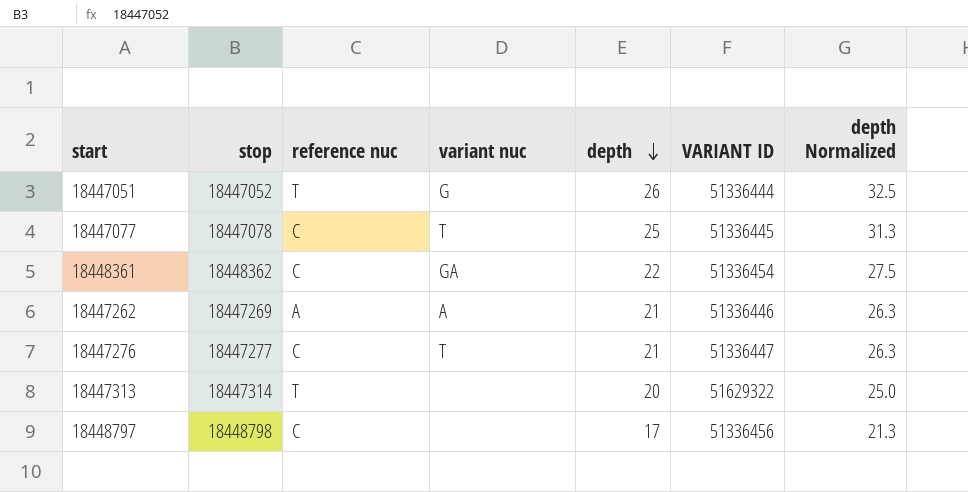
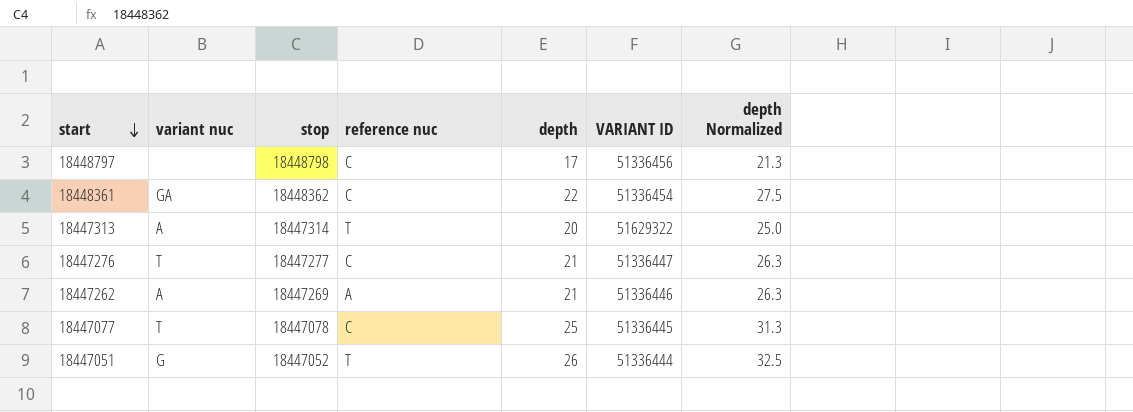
row order: depth descending -> start descending
column variant nuc | position: 4 -> 2
18447313 | variant nuc: none -> A

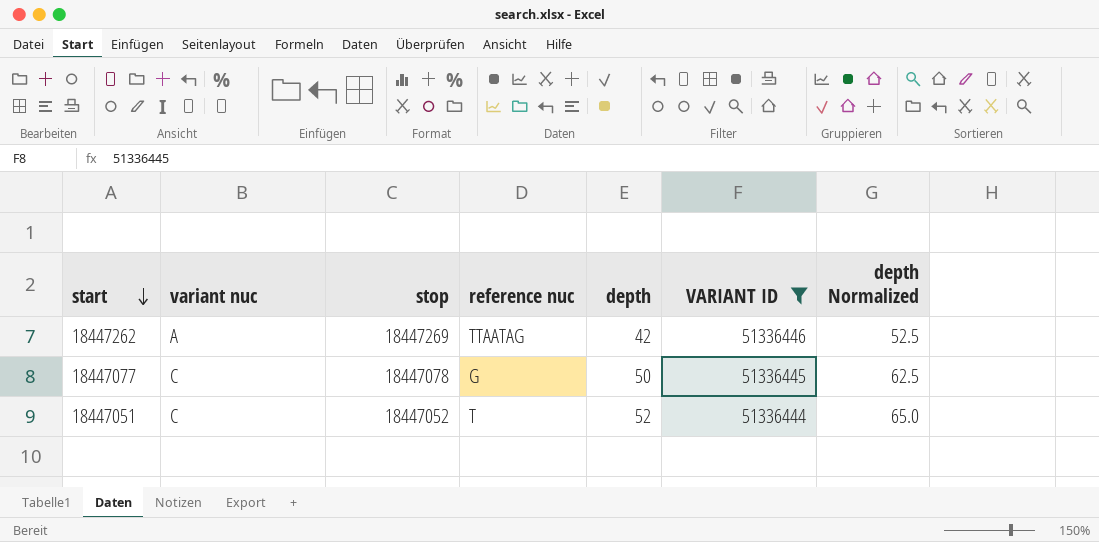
filter: none -> VARIANT ID <= 51336446
18447262 | reference nuc: A -> TTAATAG
18447262 | depth: 21 -> 42
18447262 | depth Normalized: 26.3 -> 52.5
18447077 | variant nuc: T -> C
18447077 | reference nuc: C -> G
18447077 | depth: 25 -> 50
18447077 | depth Normalized: 31.3 -> 62.5
18447051 | variant nuc: G -> C
18447051 | depth: 26 -> 52
18447051 | depth Normalized: 32.5 -> 65.0

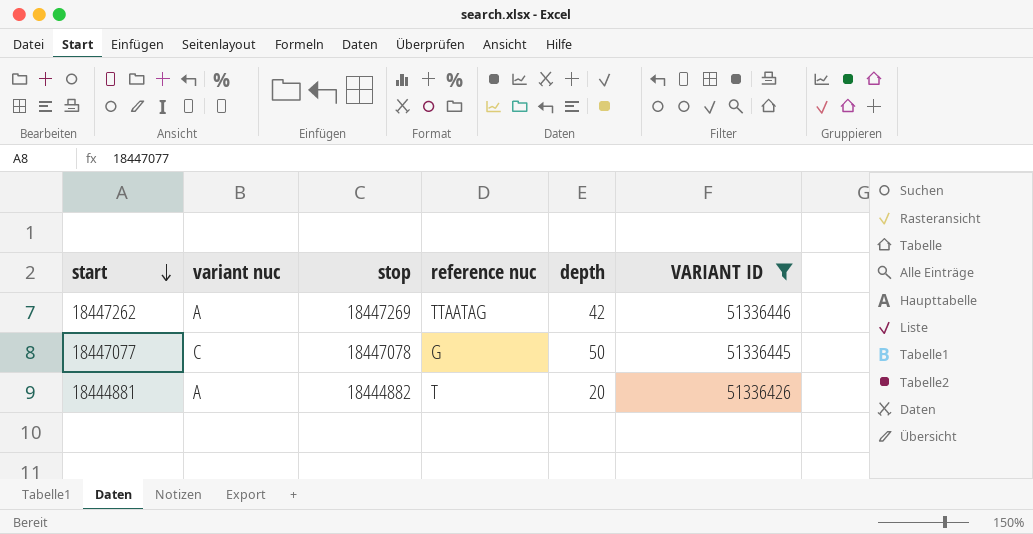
column depth Normalized | formula: [depth] * 1.25 -> none
row 18447051: C | 18447052 | T | 52 | 51336444 | 65.0 -> none
row 18444881: none -> A | 18444882 | T | 20 | 51336426

